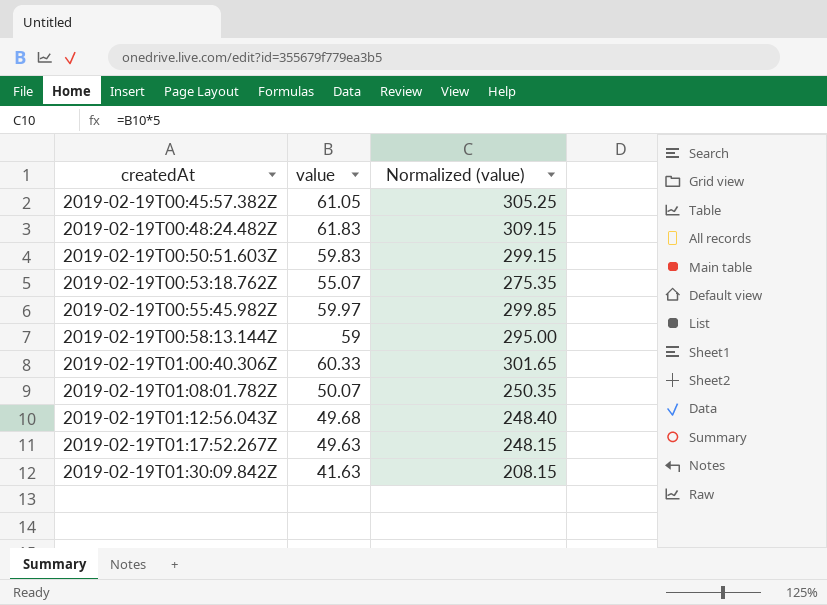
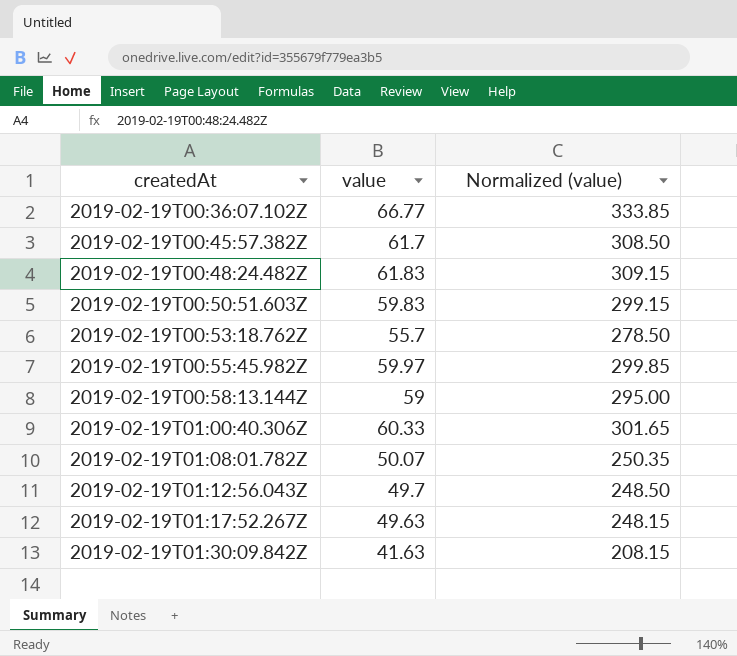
row 2019-02-19T00:36:07.102Z: none -> 66.77 | 333.85
2019-02-19T00:45:57.382Z | value: 61.05 -> 61.7
2019-02-19T00:45:57.382Z | Normalized (value): 305.25 -> 308.50
2019-02-19T00:53:18.762Z | value: 55.07 -> 55.7
2019-02-19T00:53:18.762Z | Normalized (value): 275.35 -> 278.50
2019-02-19T01:12:56.043Z | value: 49.68 -> 49.7
2019-02-19T01:12:56.043Z | Normalized (value): 248.40 -> 248.50

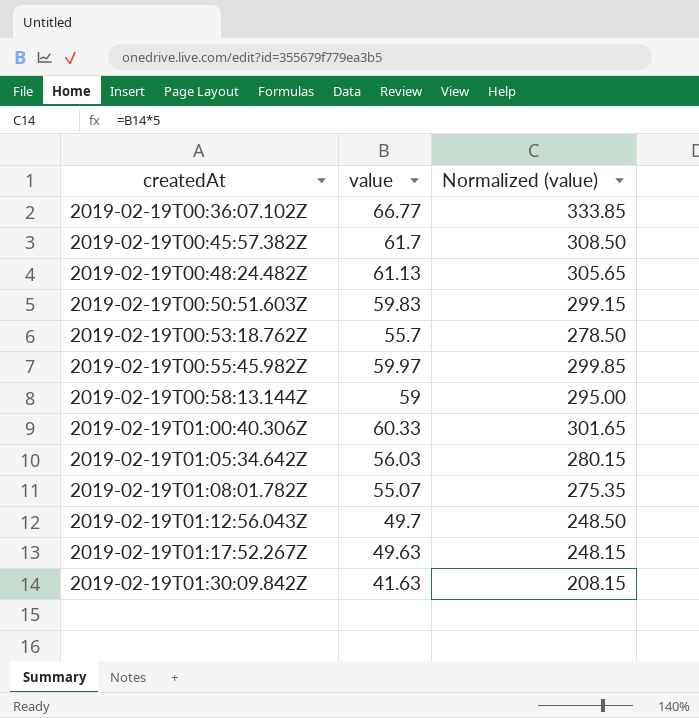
2019-02-19T00:48:24.482Z | value: 61.83 -> 61.13
2019-02-19T00:48:24.482Z | Normalized (value): 309.15 -> 305.65
row 2019-02-19T01:05:34.642Z: none -> 56.03 | 280.15
2019-02-19T01:08:01.782Z | value: 50.07 -> 55.07
2019-02-19T01:08:01.782Z | Normalized (value): 250.35 -> 275.35

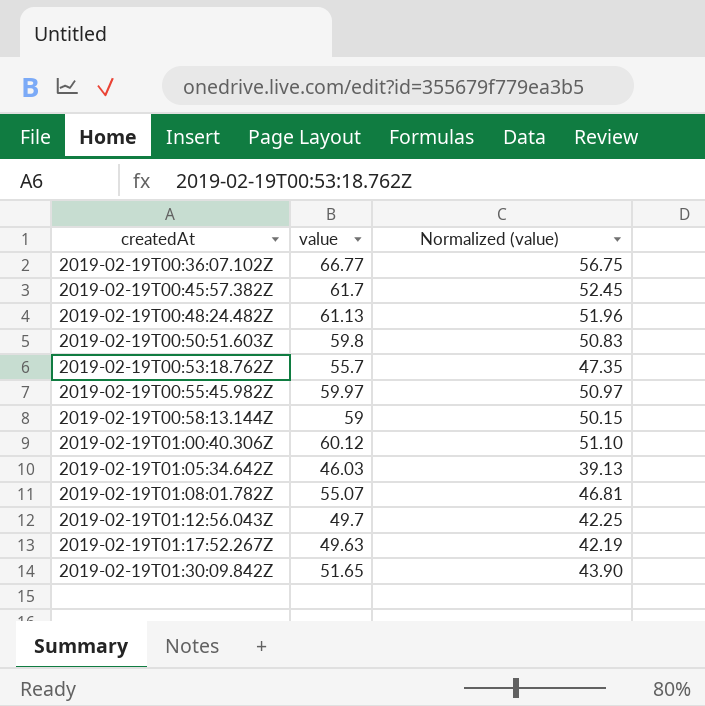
column Normalized (value) | formula: [value] * 5 -> [value] * 0.85
2019-02-19T00:50:51.603Z | value: 59.83 -> 59.8
2019-02-19T01:00:40.306Z | value: 60.33 -> 60.12
2019-02-19T01:05:34.642Z | value: 56.03 -> 46.03
2019-02-19T01:30:09.842Z | value: 41.63 -> 51.65

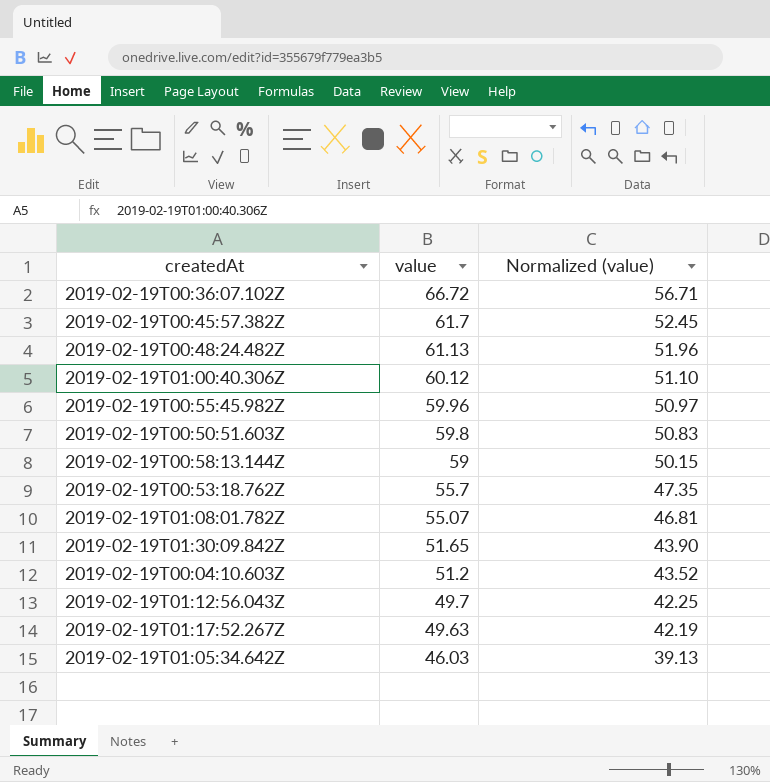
row order: createdAt ascending -> value descending
2019-02-19T00:36:07.102Z | value: 66.77 -> 66.72
2019-02-19T00:36:07.102Z | Normalized (value): 56.75 -> 56.71
2019-02-19T00:55:45.982Z | value: 59.97 -> 59.96
row 2019-02-19T00:04:10.603Z: none -> 51.2 | 43.52

